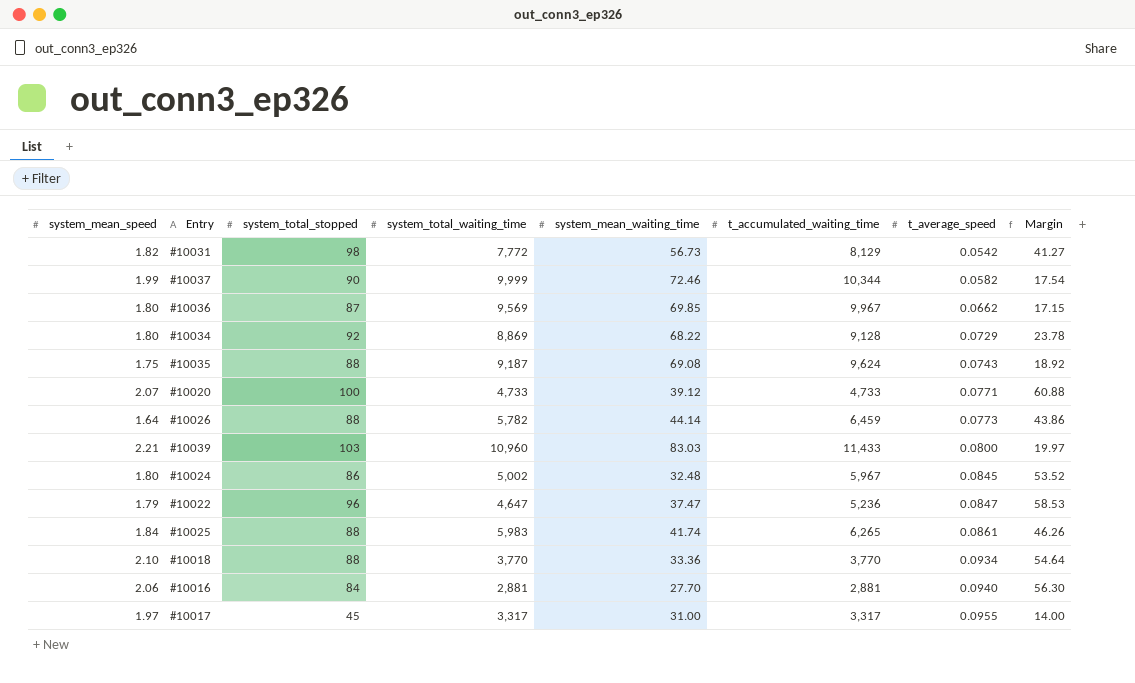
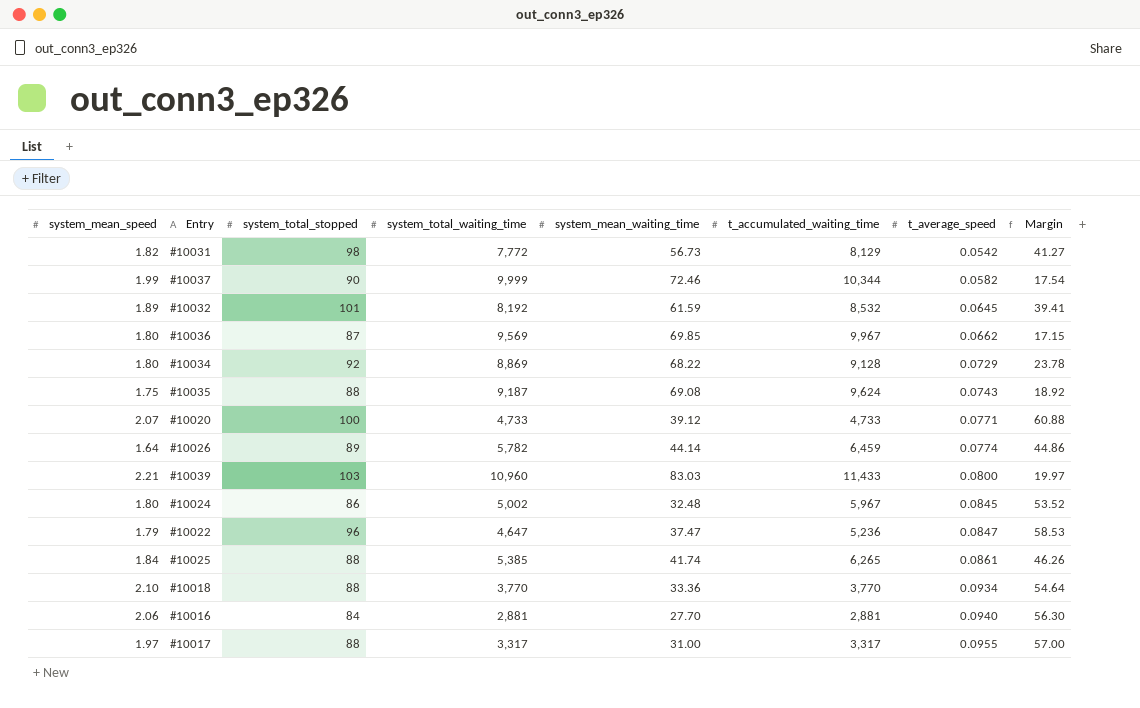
row #10032: none -> 1.89 | 101 | 8,192 | 61.59 | 8,532 | 0.0645 | 39.41
#10026 | system_total_stopped: 88 -> 89
#10026 | t_average_speed: 0.0773 -> 0.0774
#10026 | Margin: 43.86 -> 44.86
#10025 | system_total_waiting_time: 5,983 -> 5,385
#10017 | system_total_stopped: 45 -> 88
#10017 | Margin: 14.00 -> 57.00

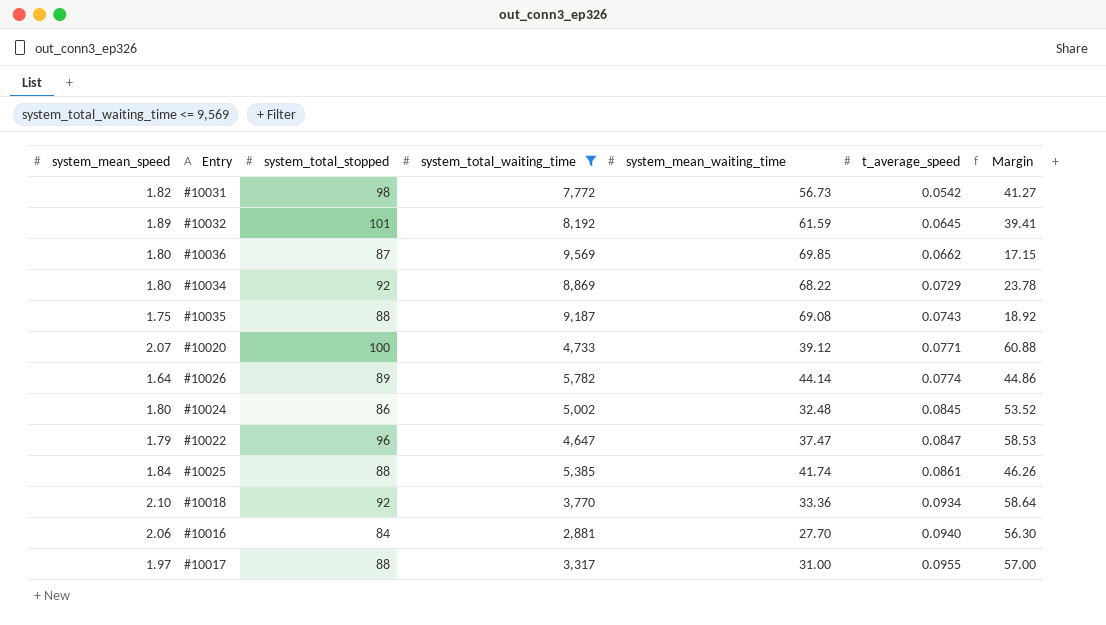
filter: none -> system_total_waiting_time <= 9,569
column t_accumulated_waiting_time | position: 6 -> none
#10018 | system_total_stopped: 88 -> 92
#10018 | Margin: 54.64 -> 58.64

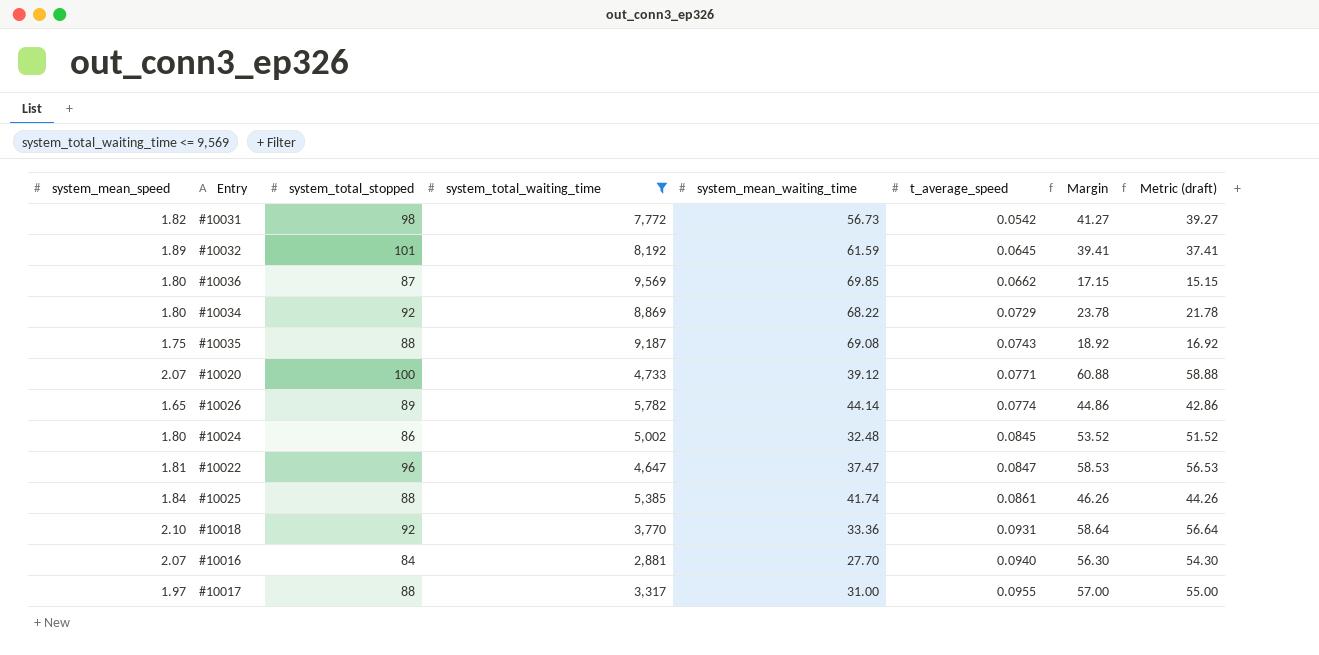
column Metric (draft) | formula: none -> [Margin] - 2
#10026 | system_mean_speed: 1.64 -> 1.65
#10022 | system_mean_speed: 1.79 -> 1.81
#10018 | t_average_speed: 0.0934 -> 0.0931
#10016 | system_mean_speed: 2.06 -> 2.07

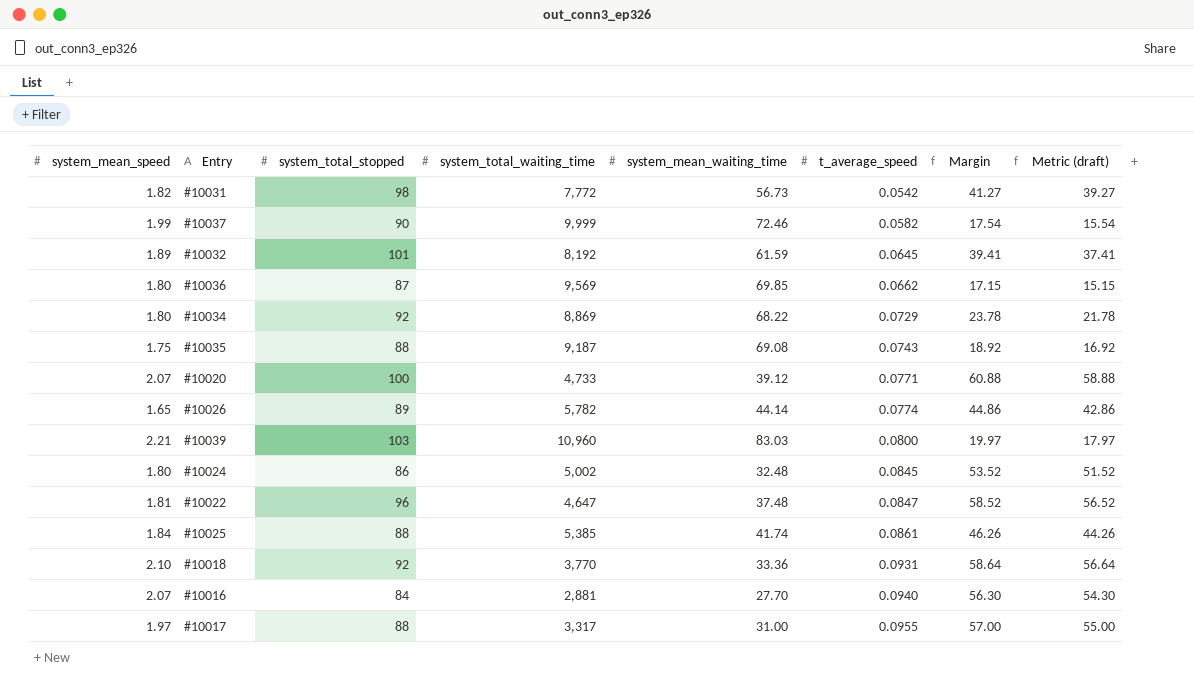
filter: system_total_waiting_time <= 9,569 -> none
#10022 | system_mean_waiting_time: 37.47 -> 37.48
#10022 | Margin: 58.53 -> 58.52
#10022 | Metric (draft): 56.53 -> 56.52

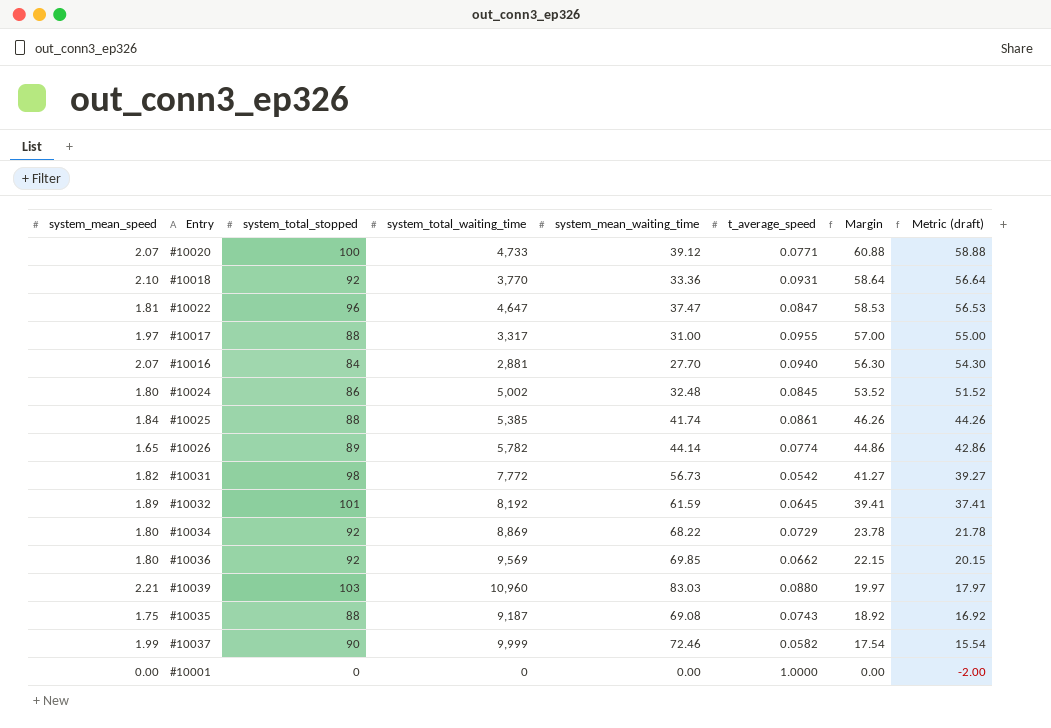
row order: t_average_speed ascending -> Margin descending
#10022 | system_mean_waiting_time: 37.48 -> 37.47
#10022 | Margin: 58.52 -> 58.53
#10022 | Metric (draft): 56.52 -> 56.53
#10036 | system_total_stopped: 87 -> 92
#10036 | Margin: 17.15 -> 22.15
#10036 | Metric (draft): 15.15 -> 20.15
#10039 | t_average_speed: 0.0800 -> 0.0880
row #10001: none -> 0.00 | 0 | 0 | 0.00 | 1.0000 | 0.00 | -2.00

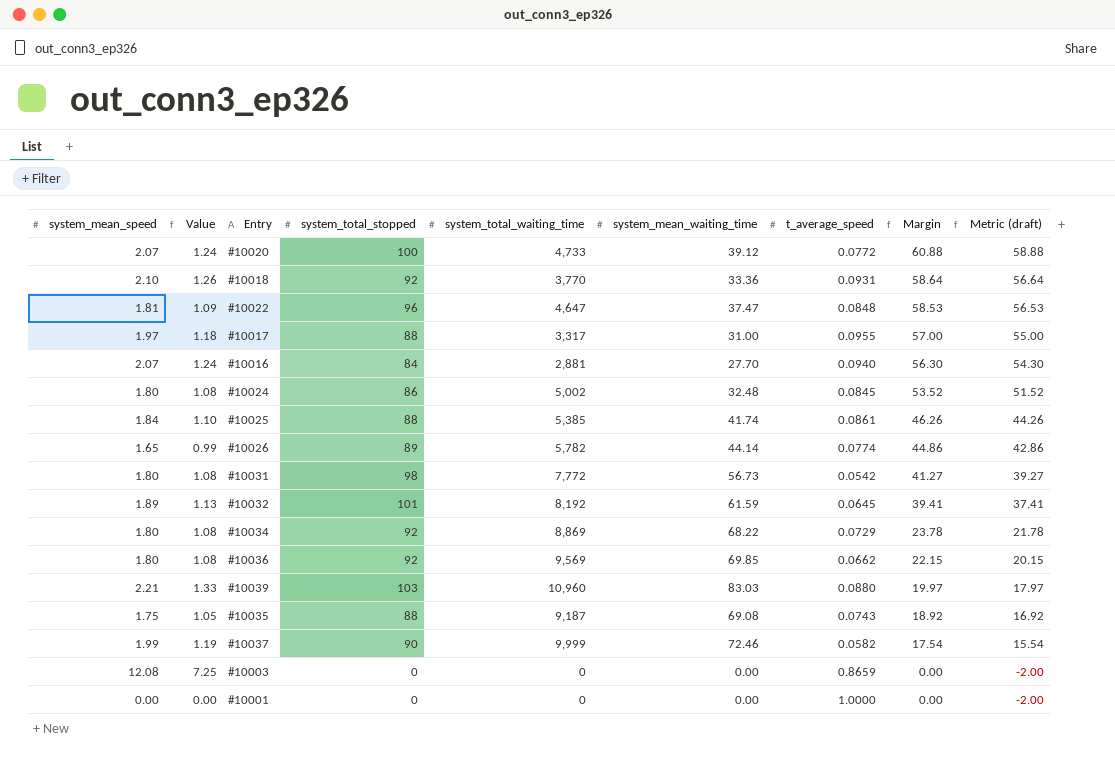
column Value | formula: none -> [system_mean_speed] * 0.6
#10020 | t_average_speed: 0.0771 -> 0.0772
#10022 | t_average_speed: 0.0847 -> 0.0848
#10031 | system_mean_speed: 1.82 -> 1.80
row #10003: none -> 12.08 | 7.25 | 0 | 0 | 0.00 | 0.8659 | 0.00 | -2.00

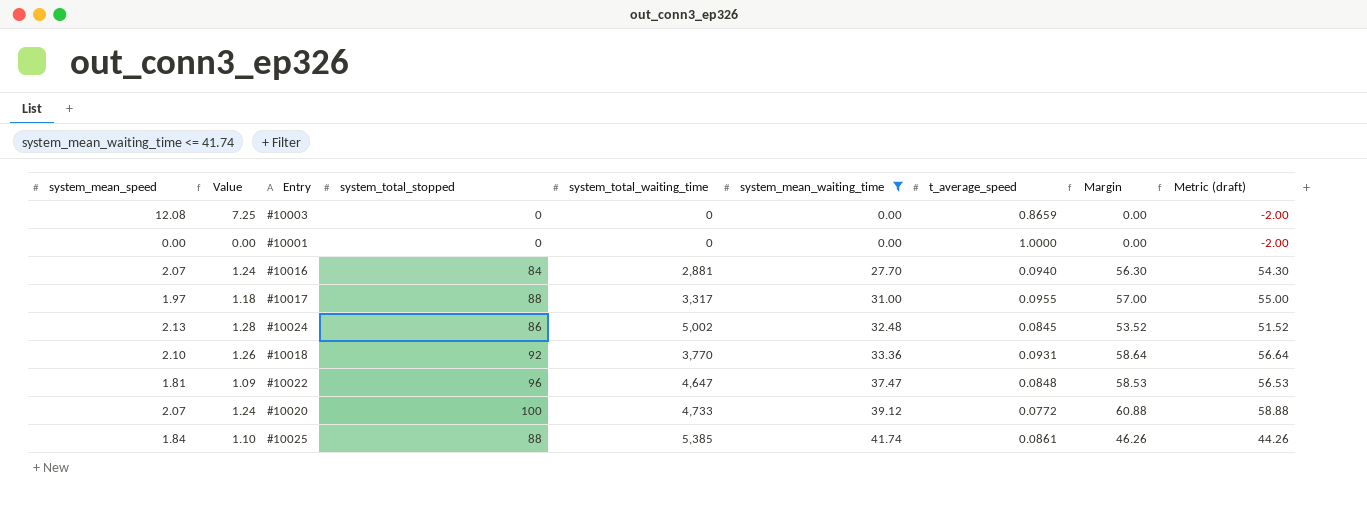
filter: none -> system_mean_waiting_time <= 41.74
row order: Margin descending -> system_mean_waiting_time ascending
#10024 | system_mean_speed: 1.80 -> 2.13
#10024 | Value: 1.08 -> 1.28

